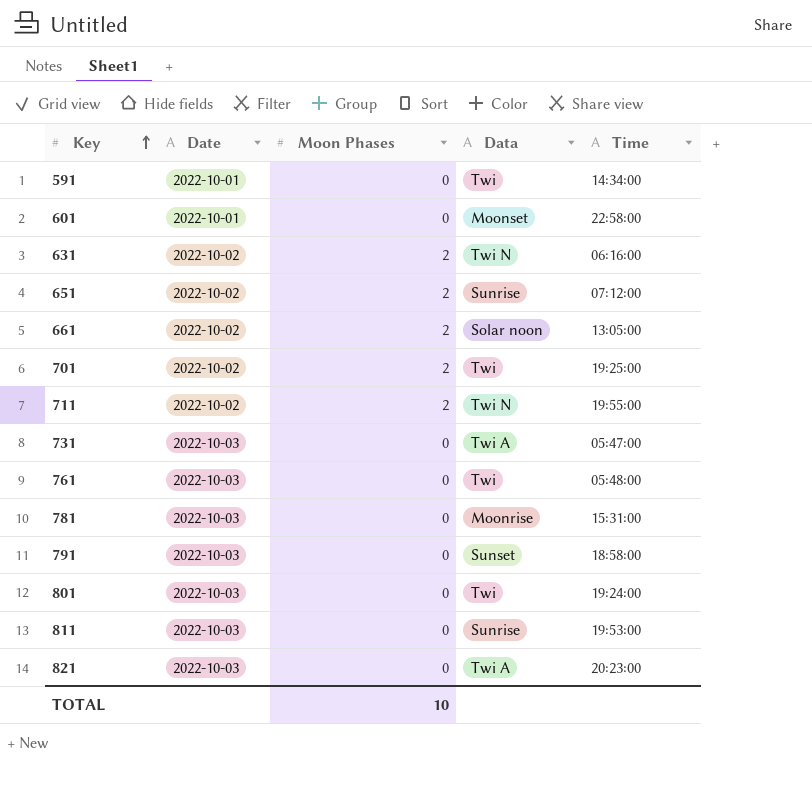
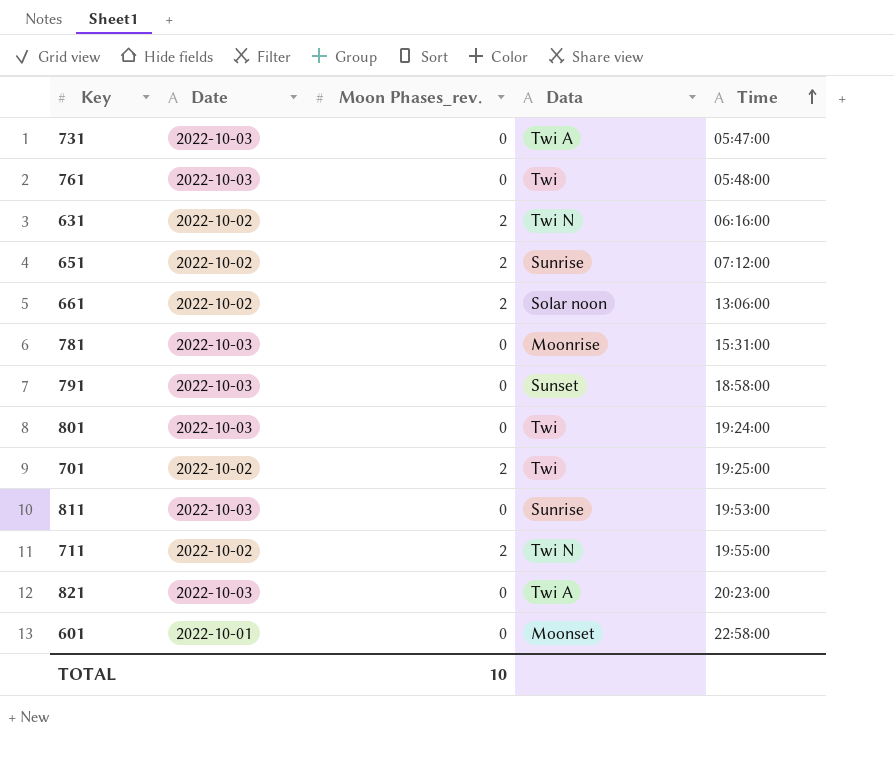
row order: Key ascending -> Time ascending
column name: Moon Phases -> Moon Phases_rev.
row 591: 2022-10-01 | 0 | Twi | 14:34:00 -> none
661 | Time: 13:05:00 -> 13:06:00

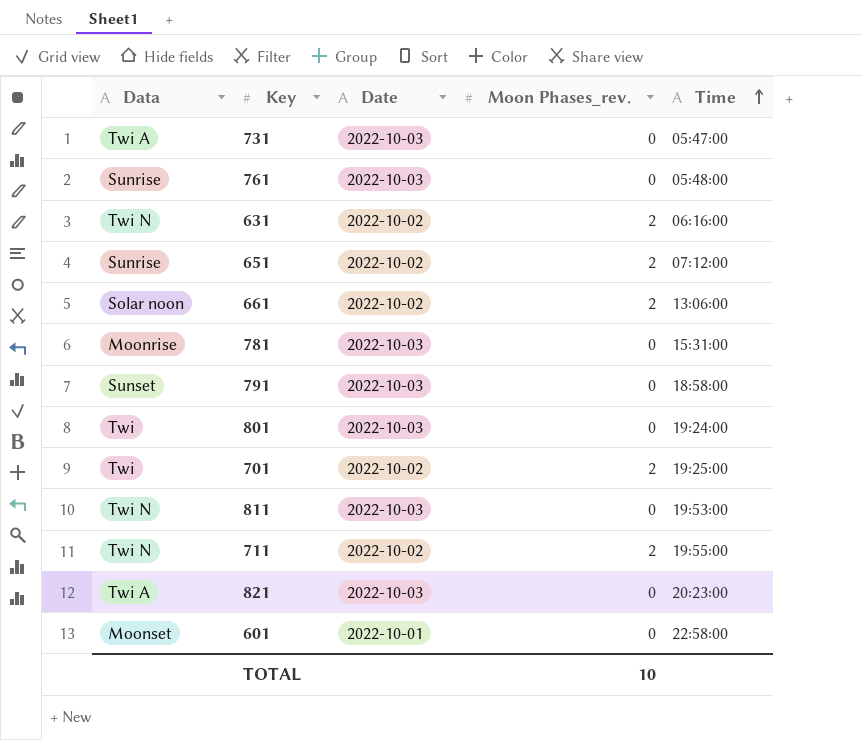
column Data | position: 4 -> 1
761 | Data: Twi -> Sunrise
811 | Data: Sunrise -> Twi N

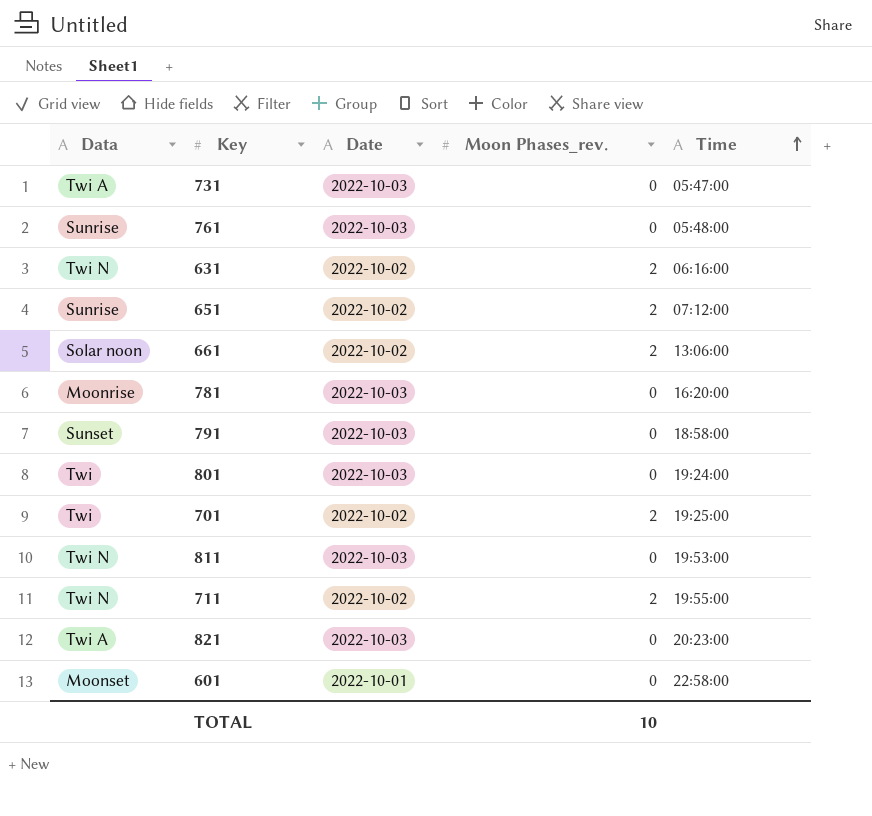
781 | Time: 15:31:00 -> 16:20:00

